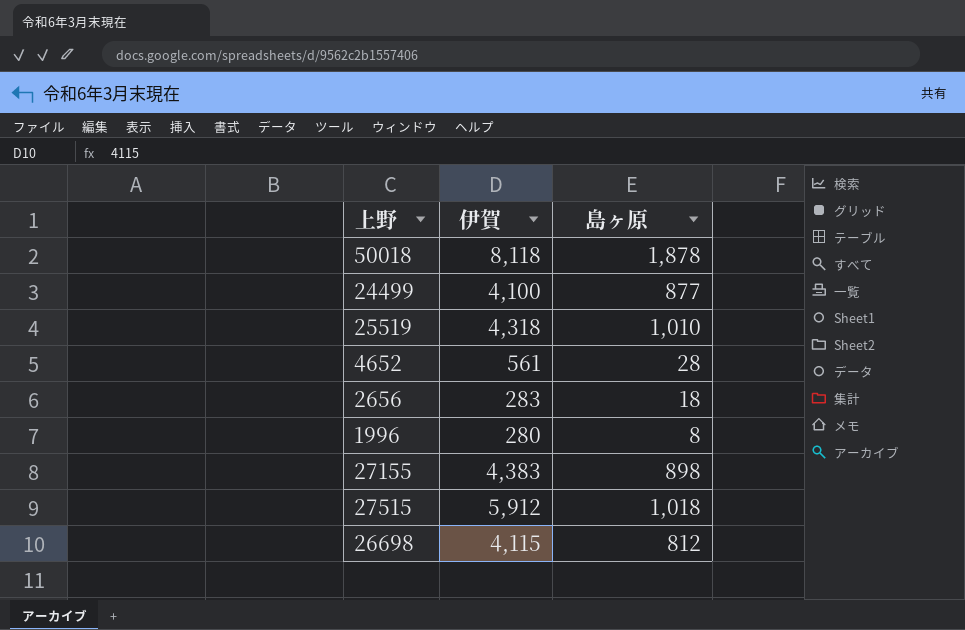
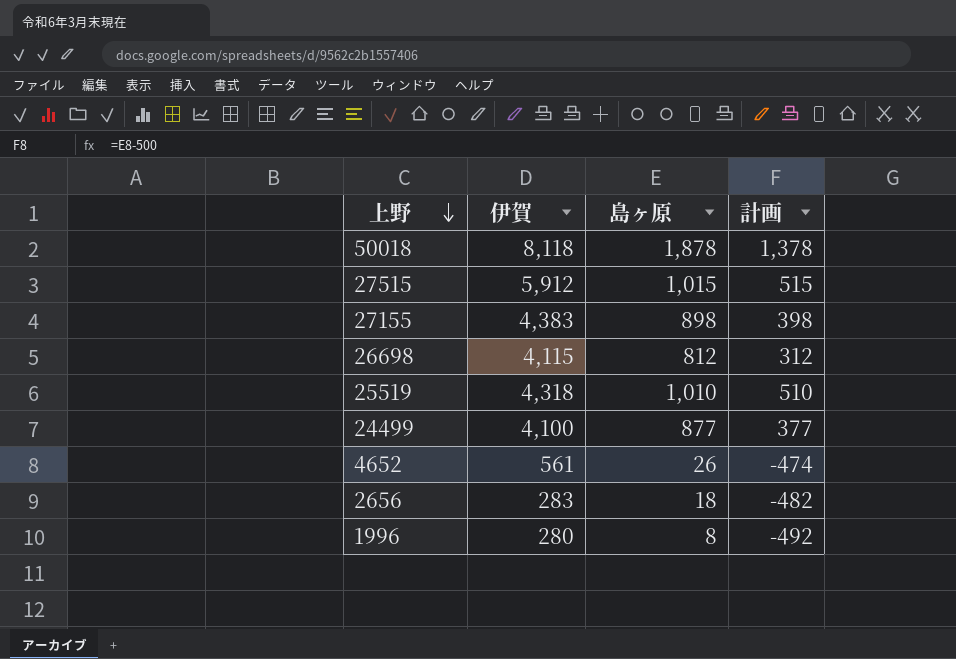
row order: none -> 上野 descending
column 計画 | formula: none -> [島ヶ原] - 500
27515 | 島ヶ原: 1,018 -> 1,015
4652 | 島ヶ原: 28 -> 26

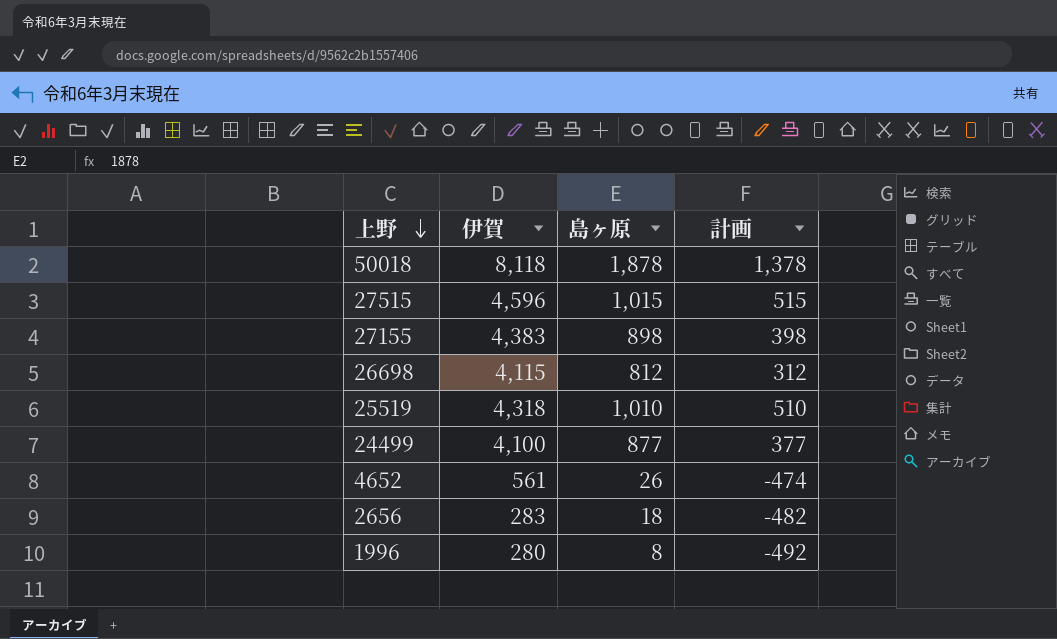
27515 | 伊賀: 5,912 -> 4,596

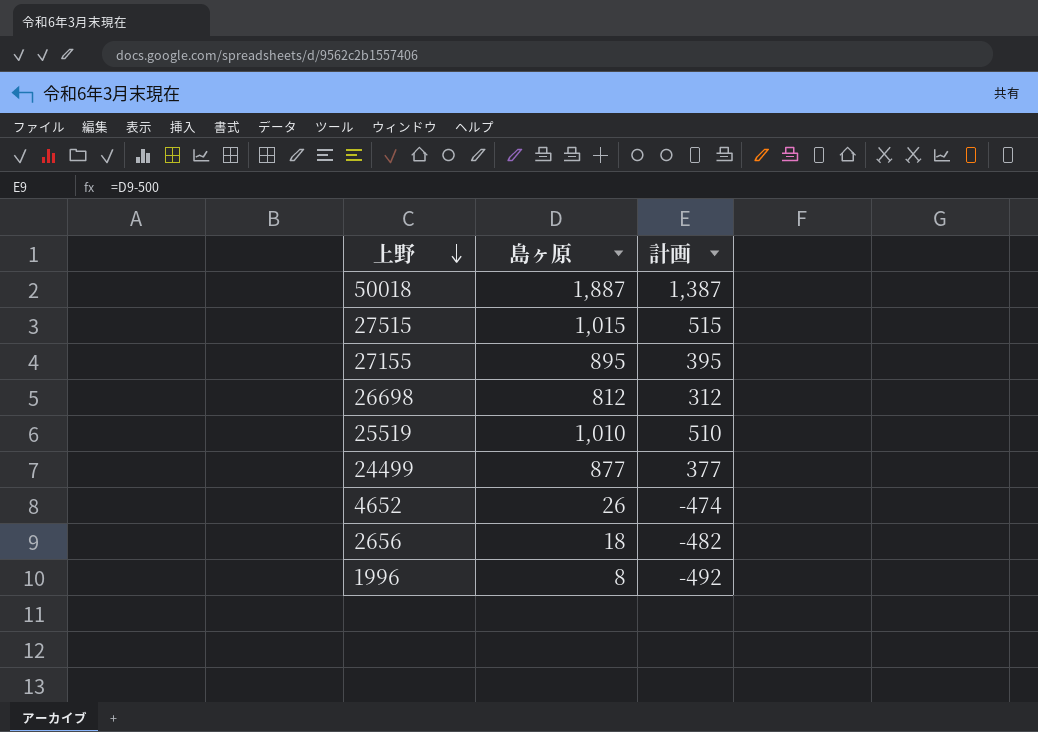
column 伊賀 | position: 2 -> none
50018 | 島ヶ原: 1,878 -> 1,887
50018 | 計画: 1,378 -> 1,387
27155 | 島ヶ原: 898 -> 895
27155 | 計画: 398 -> 395

